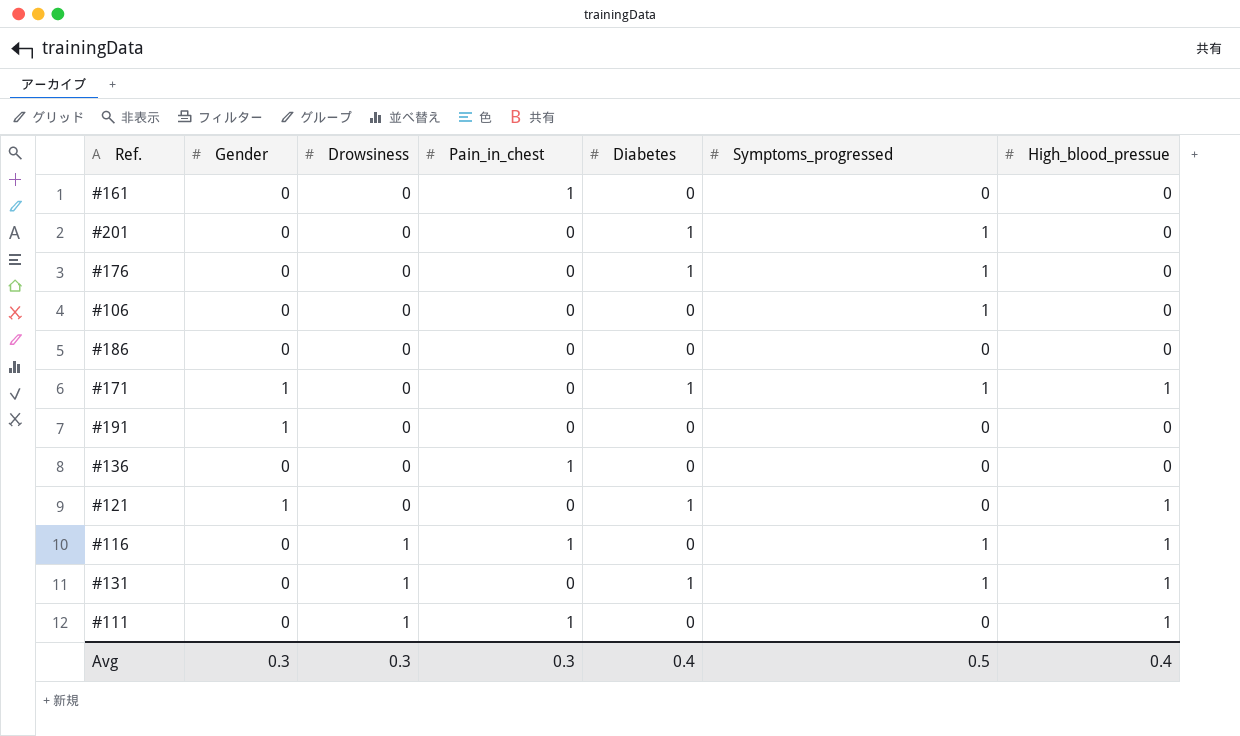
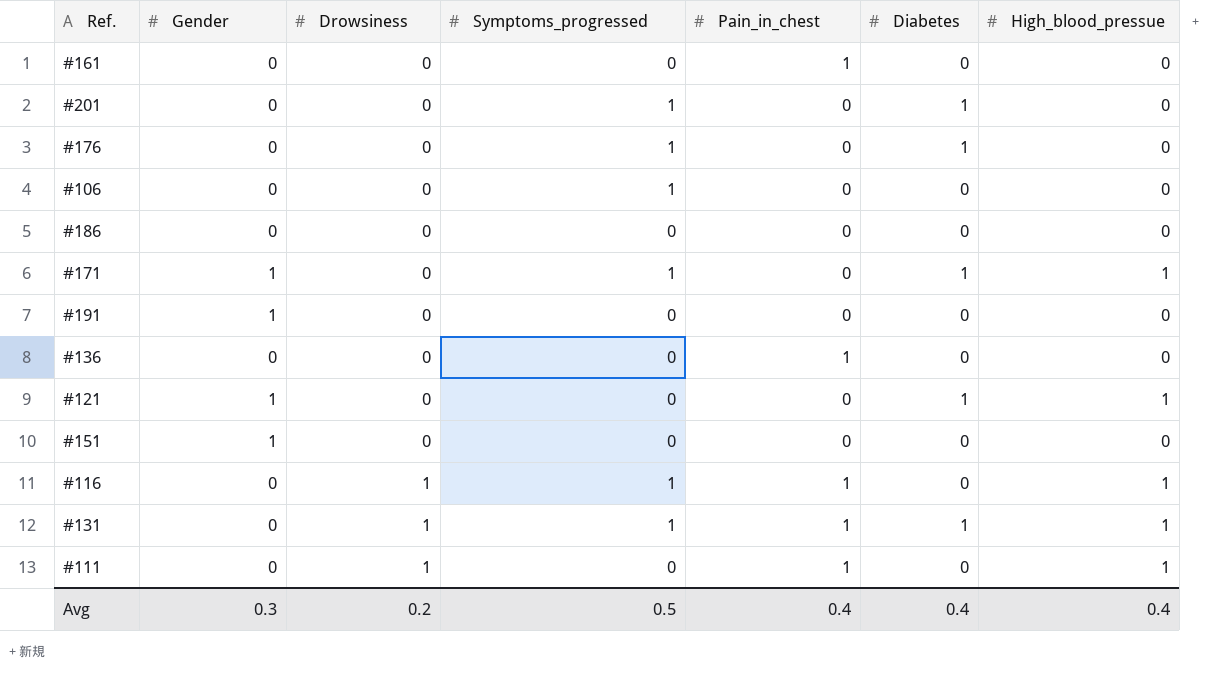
column Symptoms_progressed | position: 6 -> 4
row #151: none -> 1 | 0 | 0 | 0 | 0 | 0
#131 | Pain_in_chest: 0 -> 1
Avg | Drowsiness: 0.3 -> 0.2
Avg | Pain_in_chest: 0.3 -> 0.4

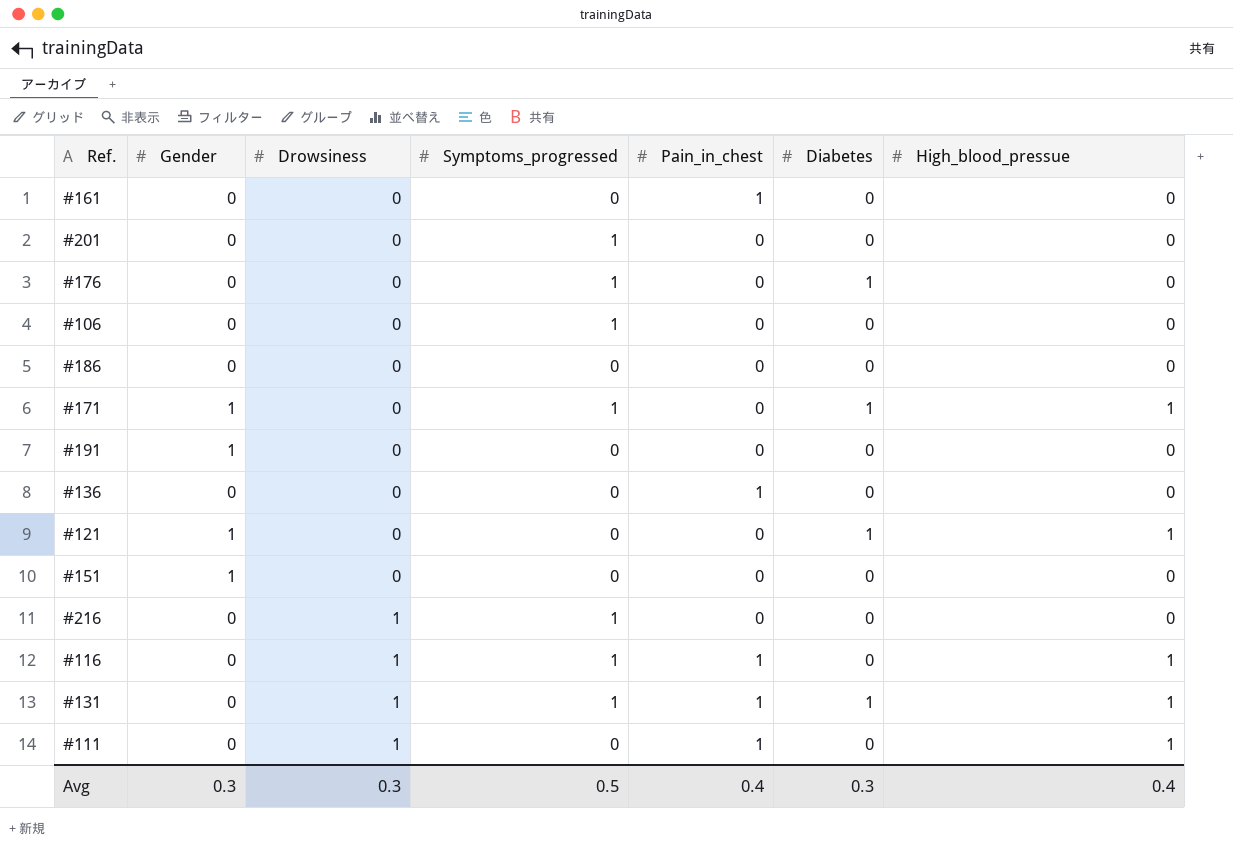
#201 | Diabetes: 1 -> 0
row #216: none -> 0 | 1 | 1 | 0 | 0 | 0
Avg | Drowsiness: 0.2 -> 0.3
Avg | Diabetes: 0.4 -> 0.3

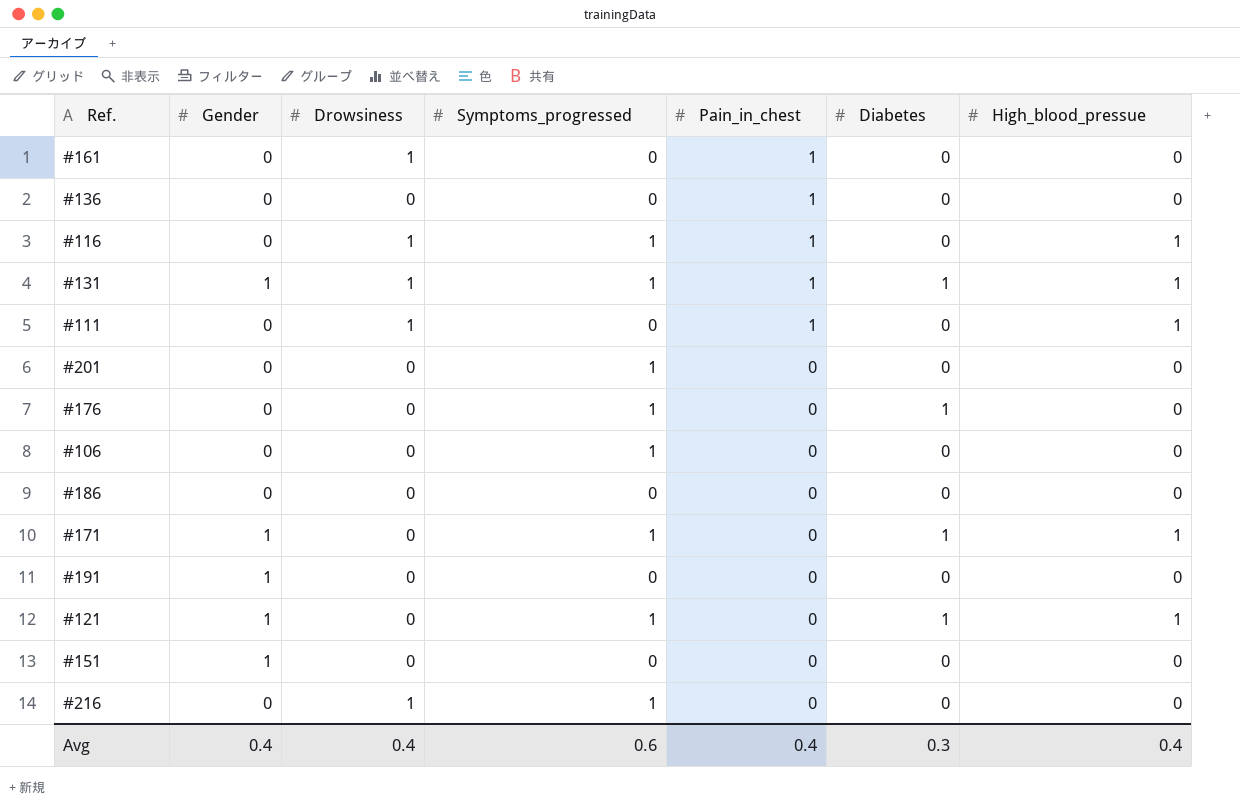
row order: Drowsiness ascending -> Pain_in_chest descending
#161 | Drowsiness: 0 -> 1
#131 | Gender: 0 -> 1
#121 | Symptoms_progressed: 0 -> 1
Avg | Gender: 0.3 -> 0.4
Avg | Drowsiness: 0.3 -> 0.4
Avg | Symptoms_progressed: 0.5 -> 0.6

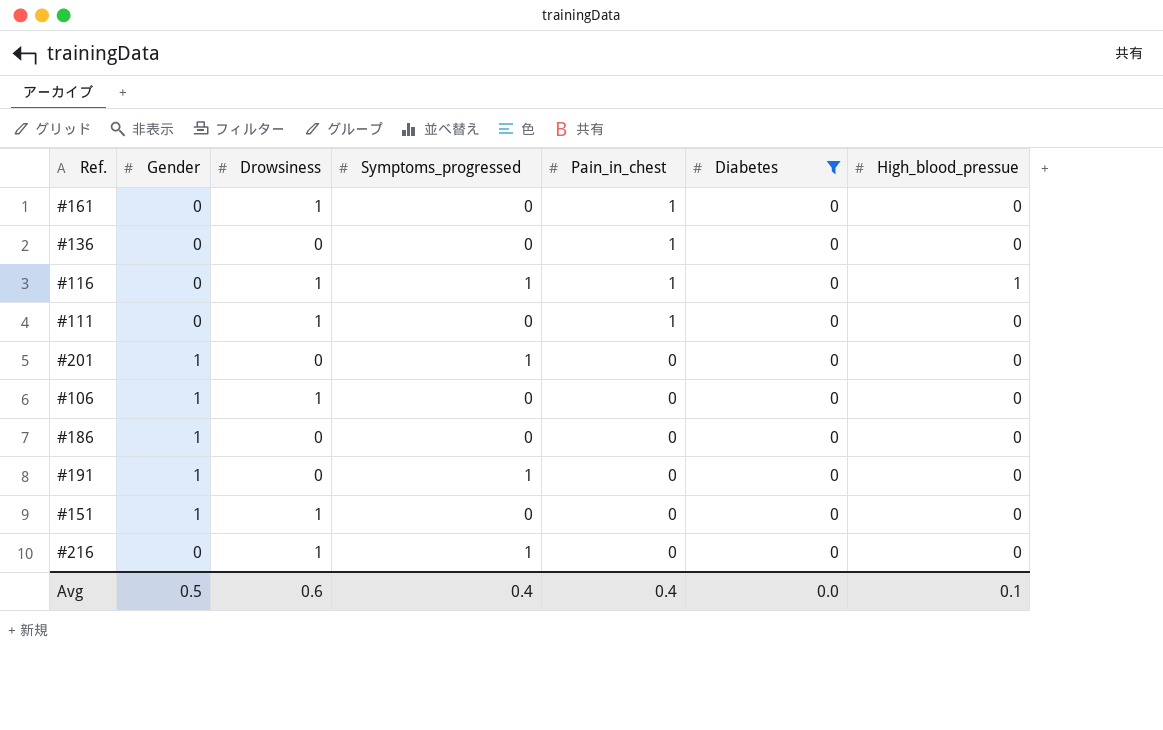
filter: none -> Diabetes = 0
#111 | High_blood_pressue: 1 -> 0
#201 | Gender: 0 -> 1
#106 | Gender: 0 -> 1
#106 | Drowsiness: 0 -> 1
#106 | Symptoms_progressed: 1 -> 0
#186 | Gender: 0 -> 1
#191 | Symptoms_progressed: 0 -> 1
#151 | Drowsiness: 0 -> 1
Avg | Gender: 0.4 -> 0.5
Avg | Drowsiness: 0.4 -> 0.6
Avg | Symptoms_progressed: 0.6 -> 0.4
Avg | Diabetes: 0.3 -> 0.0
Avg | High_blood_pressue: 0.4 -> 0.1

